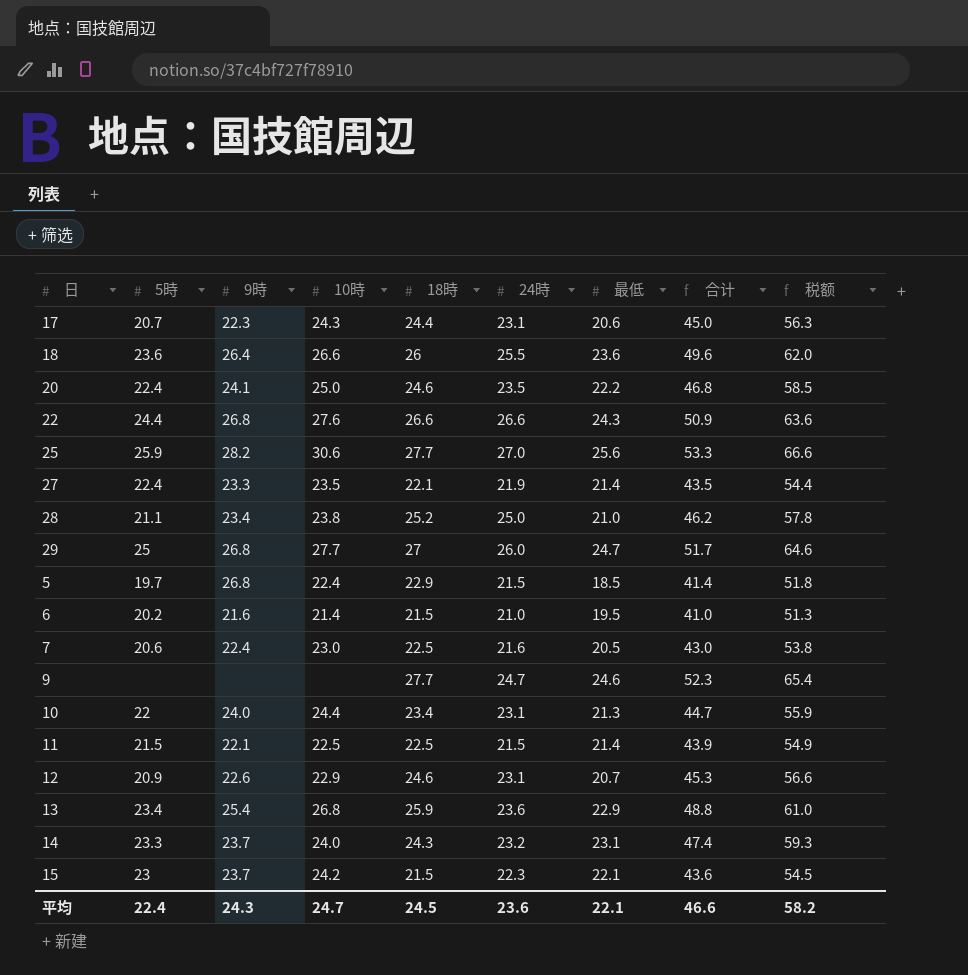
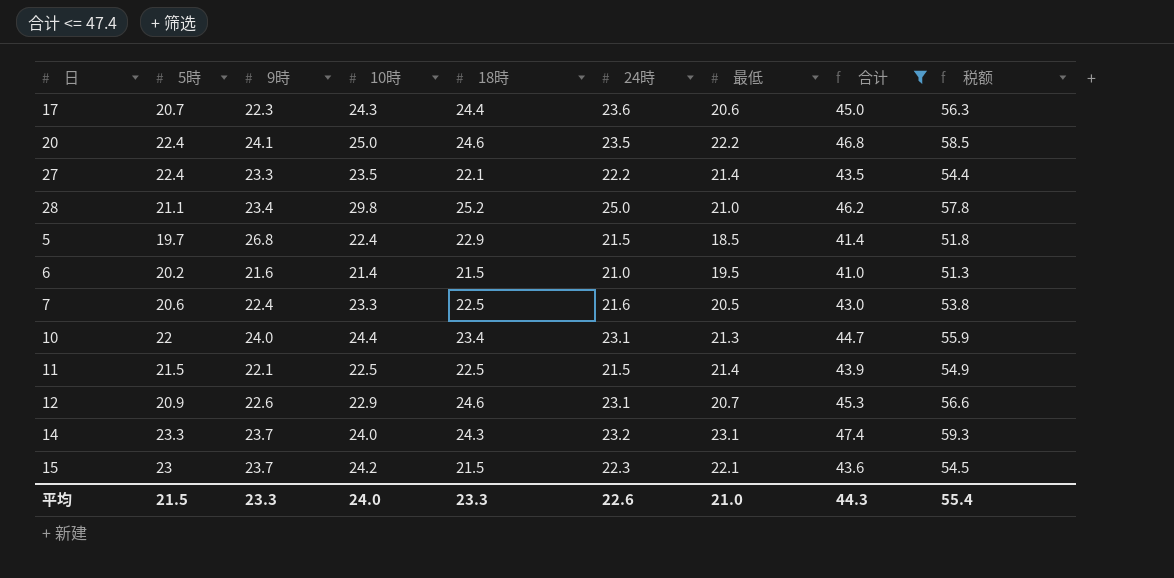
filter: none -> 合计 <= 47.4
17 | 24時: 23.1 -> 23.6
27 | 24時: 21.9 -> 22.2
28 | 10時: 23.8 -> 29.8
7 | 10時: 23.0 -> 23.3
平均 | 5時: 22.4 -> 21.5
平均 | 9時: 24.3 -> 23.3
平均 | 10時: 24.7 -> 24.0
平均 | 18時: 24.5 -> 23.3
平均 | 24時: 23.6 -> 22.6
平均 | 最低: 22.1 -> 21.0
平均 | 合计: 46.6 -> 44.3
平均 | 税额: 58.2 -> 55.4

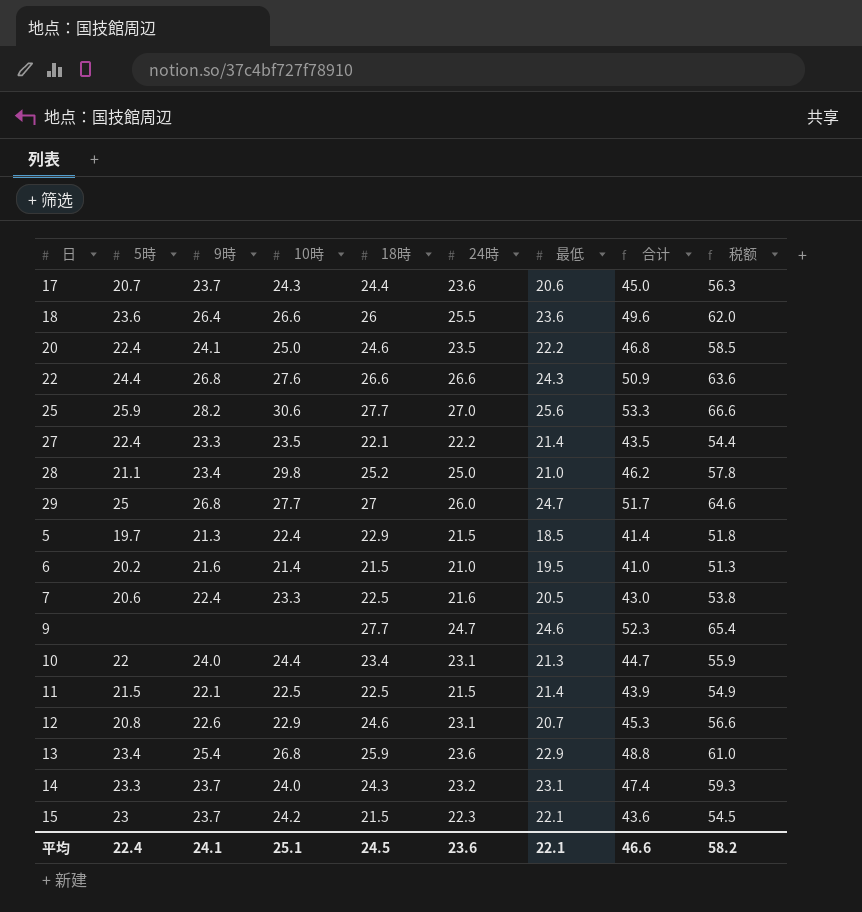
filter: 合计 <= 47.4 -> none
17 | 9時: 22.3 -> 23.7
5 | 9時: 26.8 -> 21.3
12 | 5時: 20.9 -> 20.8
平均 | 5時: 21.5 -> 22.4
平均 | 9時: 23.3 -> 24.1
平均 | 10時: 24.0 -> 25.1
平均 | 18時: 23.3 -> 24.5
平均 | 24時: 22.6 -> 23.6
平均 | 最低: 21.0 -> 22.1
平均 | 合计: 44.3 -> 46.6
平均 | 税额: 55.4 -> 58.2

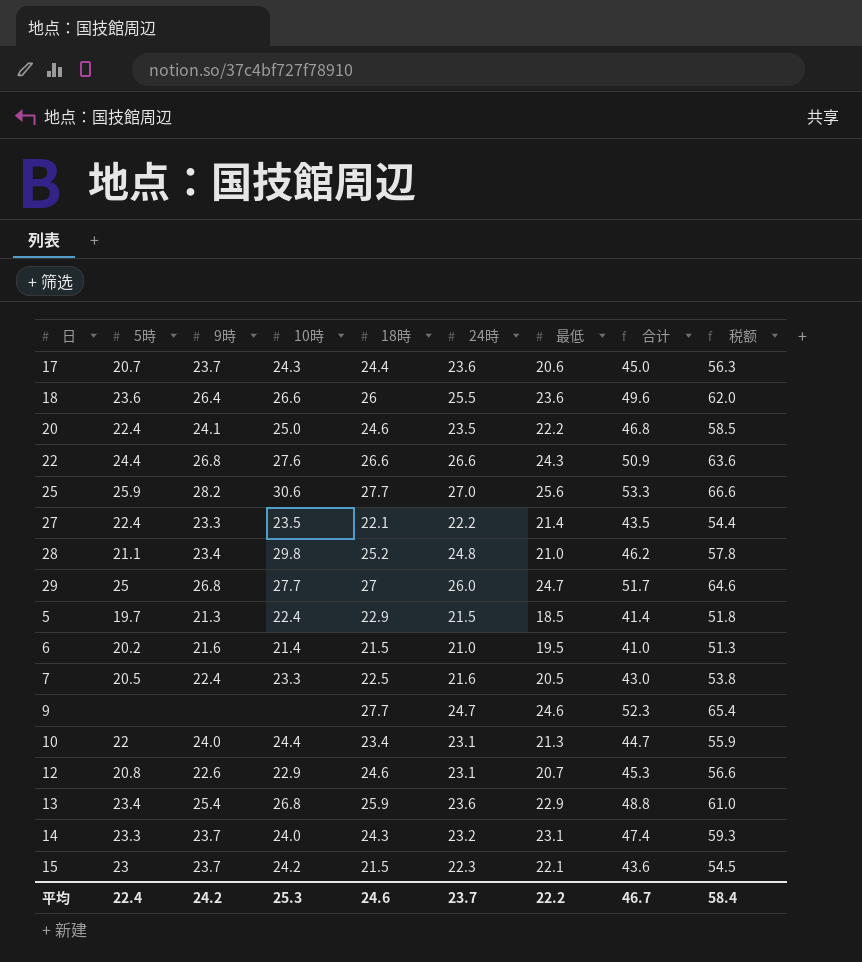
row 11: 21.5 | 22.1 | 22.5 | 22.5 | 21.5 | 21.4 | 43.9 | 54.9 -> none
28 | 24時: 25.0 -> 24.8
7 | 5時: 20.6 -> 20.5
平均 | 9時: 24.1 -> 24.2
平均 | 10時: 25.1 -> 25.3
平均 | 18時: 24.5 -> 24.6
平均 | 24時: 23.6 -> 23.7
平均 | 最低: 22.1 -> 22.2
平均 | 合计: 46.6 -> 46.7
平均 | 税额: 58.2 -> 58.4

